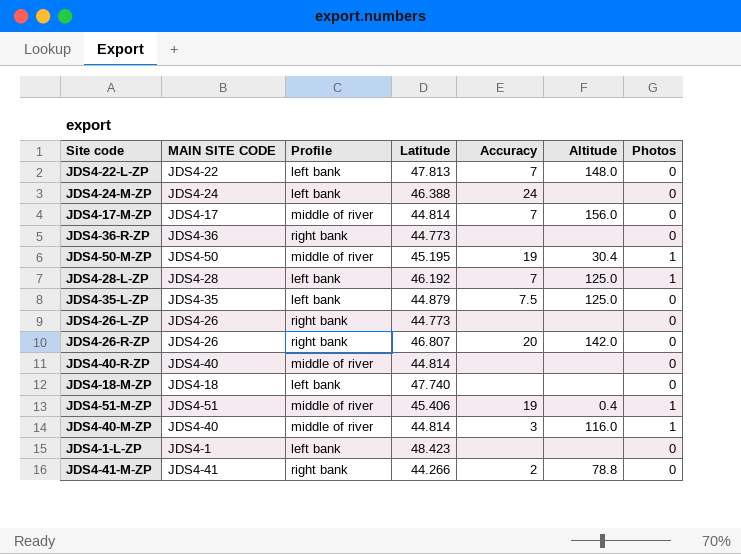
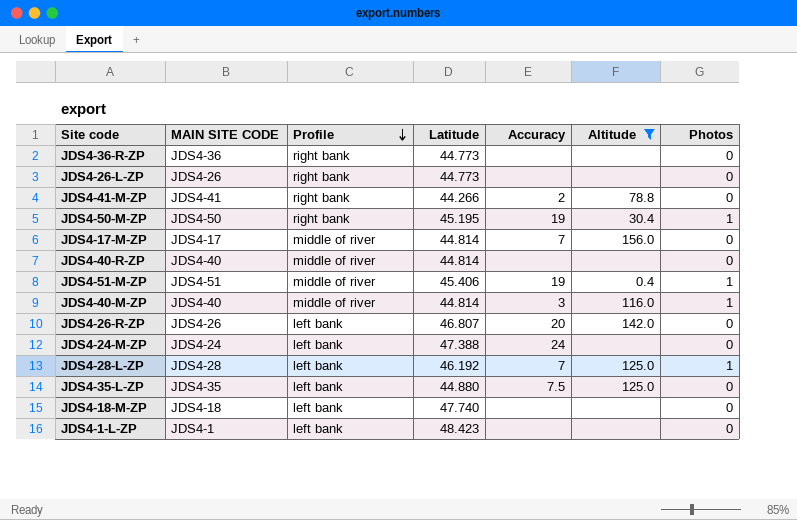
filter: none -> Altitude != 148.0
row order: none -> Profile descending
JDS4-50-M-ZP | Profile: middle of river -> right bank
JDS4-26-R-ZP | Profile: right bank -> left bank
JDS4-24-M-ZP | Latitude: 46.388 -> 47.388
JDS4-35-L-ZP | Latitude: 44.879 -> 44.880

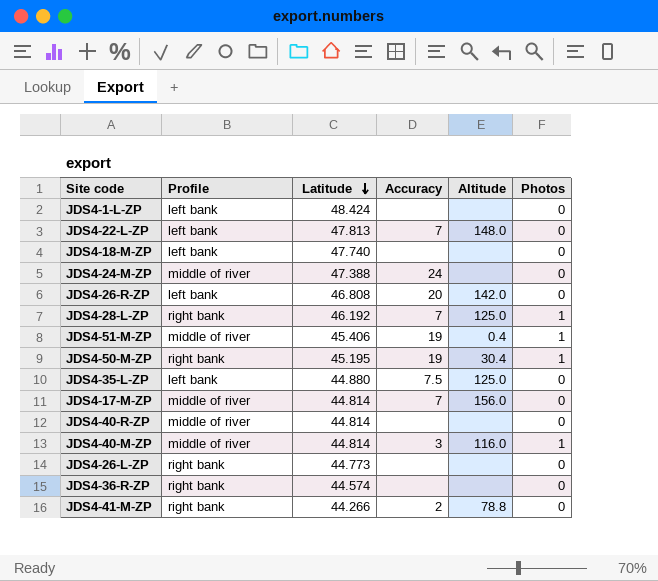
filter: Altitude != 148.0 -> none
row order: Profile descending -> Latitude descending
column MAIN SITE CODE | position: 2 -> none
JDS4-1-L-ZP | Latitude: 48.423 -> 48.424
JDS4-24-M-ZP | Profile: left bank -> middle of river
JDS4-26-R-ZP | Latitude: 46.807 -> 46.808
JDS4-28-L-ZP | Profile: left bank -> right bank
JDS4-36-R-ZP | Latitude: 44.773 -> 44.574

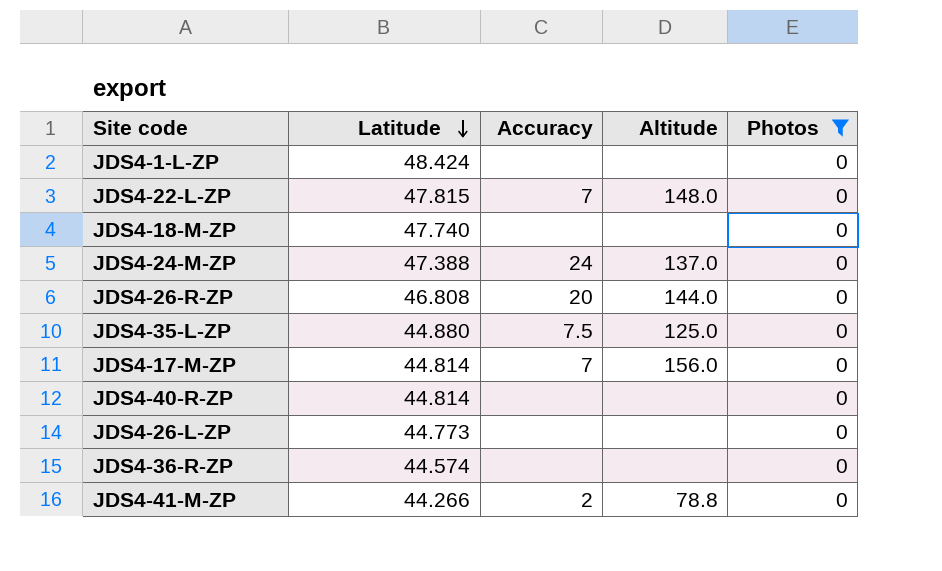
filter: none -> Photos = 0
column Profile | position: 2 -> none
JDS4-22-L-ZP | Latitude: 47.813 -> 47.815
JDS4-24-M-ZP | Altitude: none -> 137.0
JDS4-26-R-ZP | Altitude: 142.0 -> 144.0

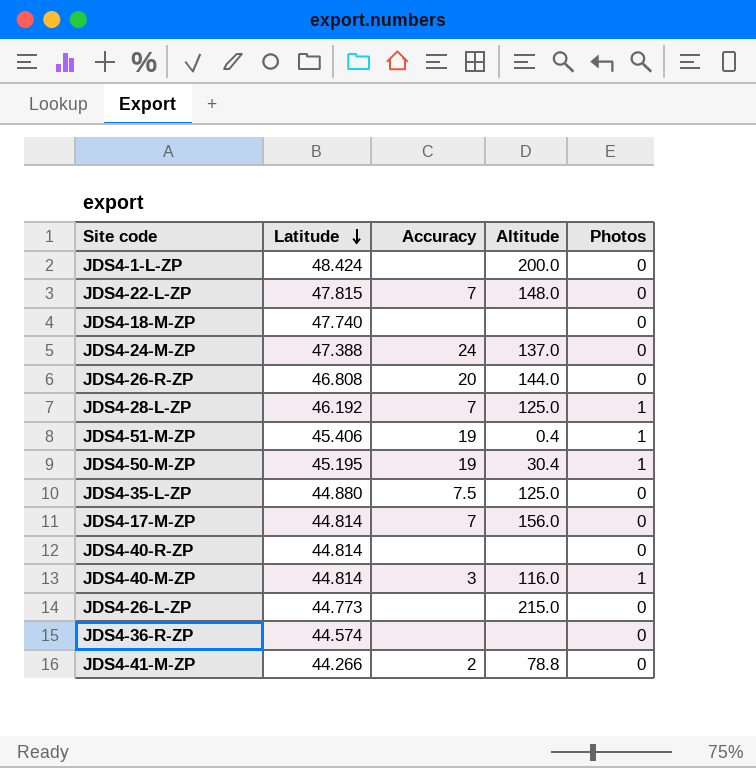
filter: Photos = 0 -> none
JDS4-1-L-ZP | Altitude: none -> 200.0
JDS4-26-L-ZP | Altitude: none -> 215.0

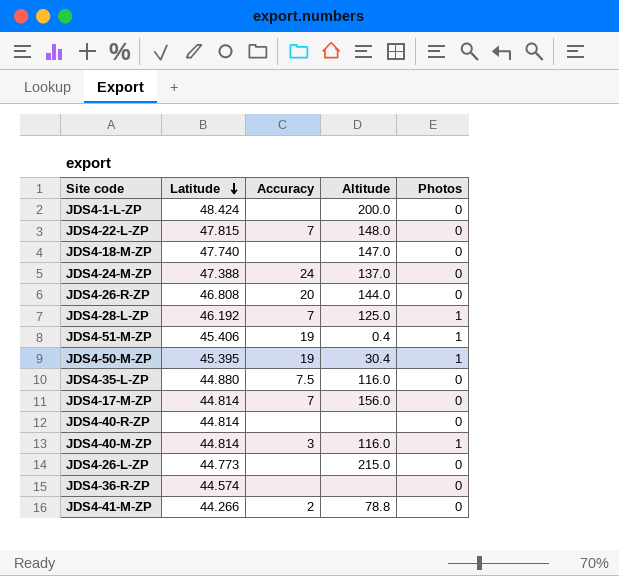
JDS4-18-M-ZP | Altitude: none -> 147.0
JDS4-50-M-ZP | Latitude: 45.195 -> 45.395
JDS4-35-L-ZP | Altitude: 125.0 -> 116.0

